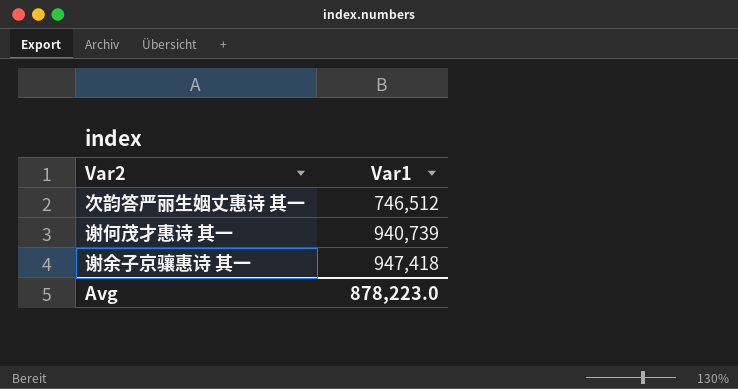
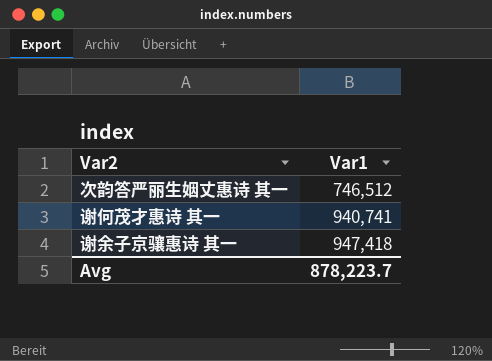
谢何茂才惠诗 其一 | Var1: 940,739 -> 940,741
Avg | Var1: 878,223.0 -> 878,223.7

